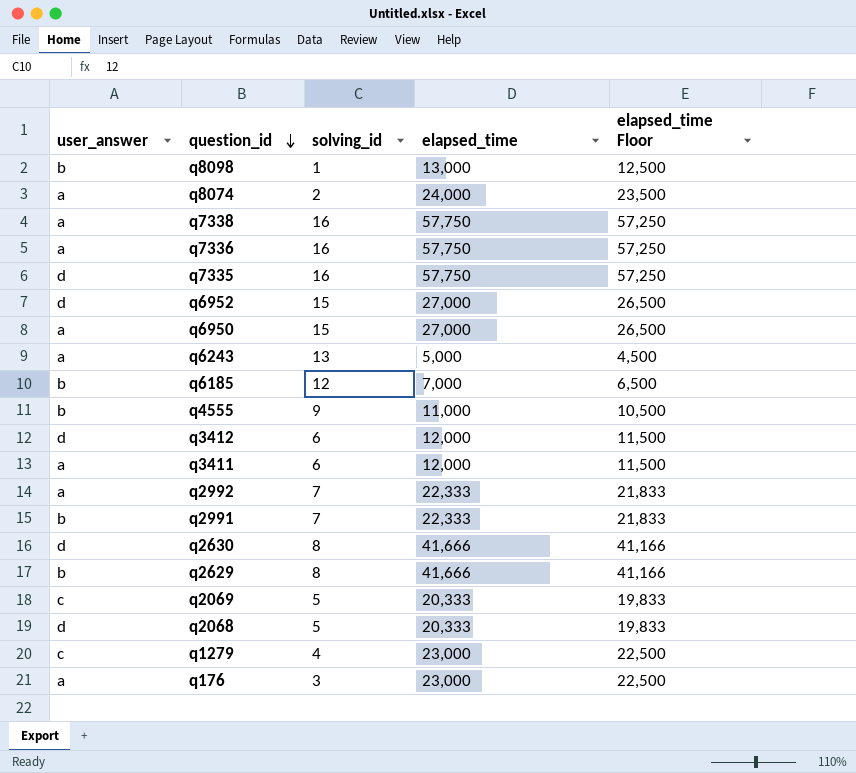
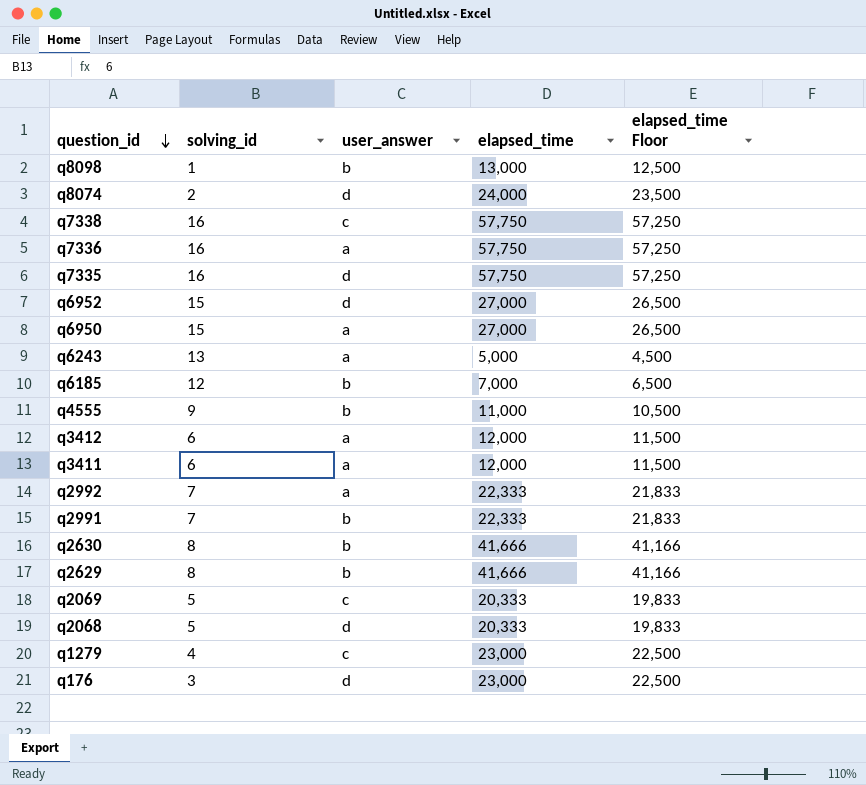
column user_answer | position: 1 -> 3
q8074 | user_answer: a -> d
q7338 | user_answer: a -> c
q3412 | user_answer: d -> a
q2630 | user_answer: d -> b
q176 | user_answer: a -> d

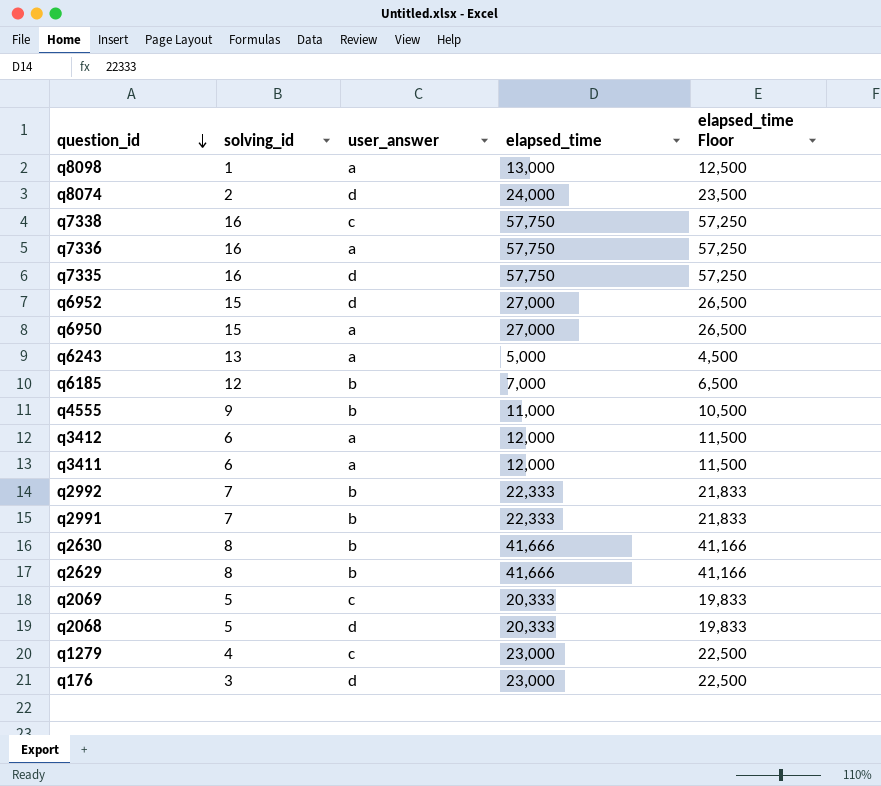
q8098 | user_answer: b -> a
q2992 | user_answer: a -> b

